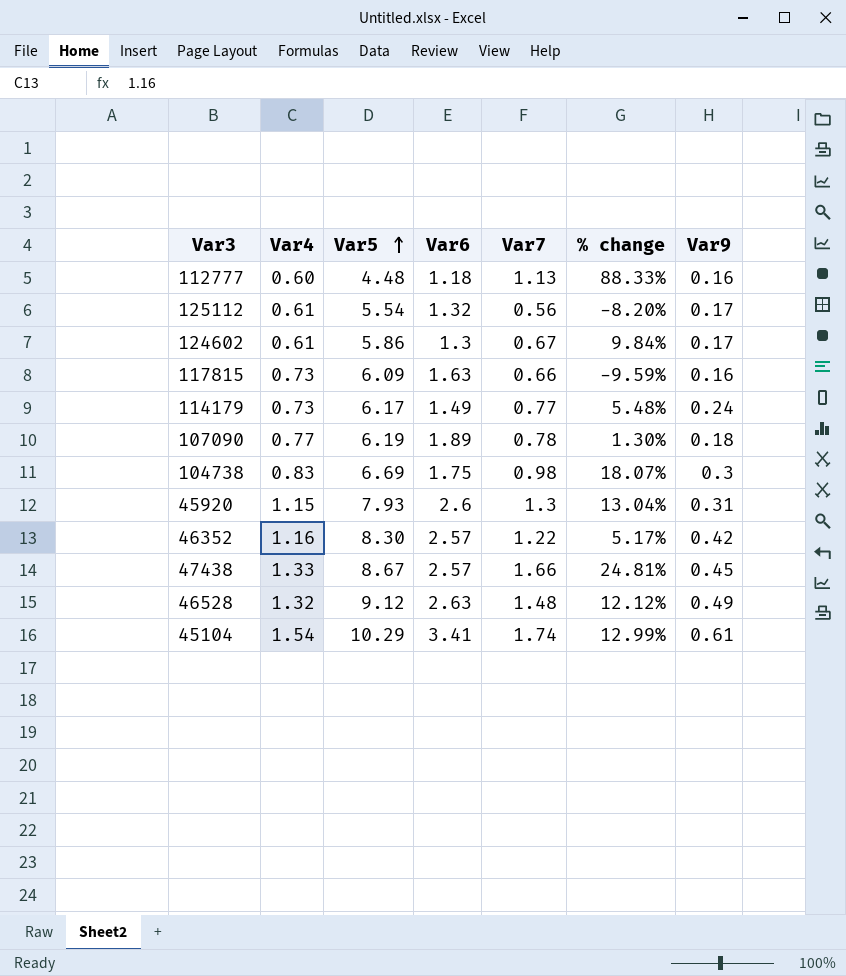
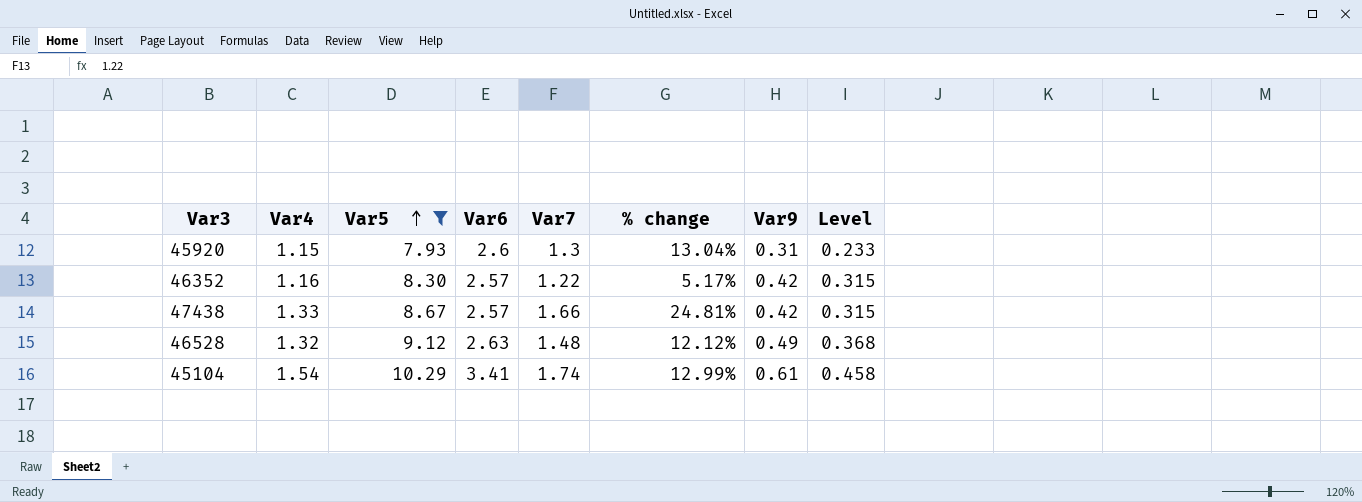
filter: none -> Var5 >= 7.93
column Level | formula: none -> [Var9] * 0.75
47438 | Var9: 0.45 -> 0.42

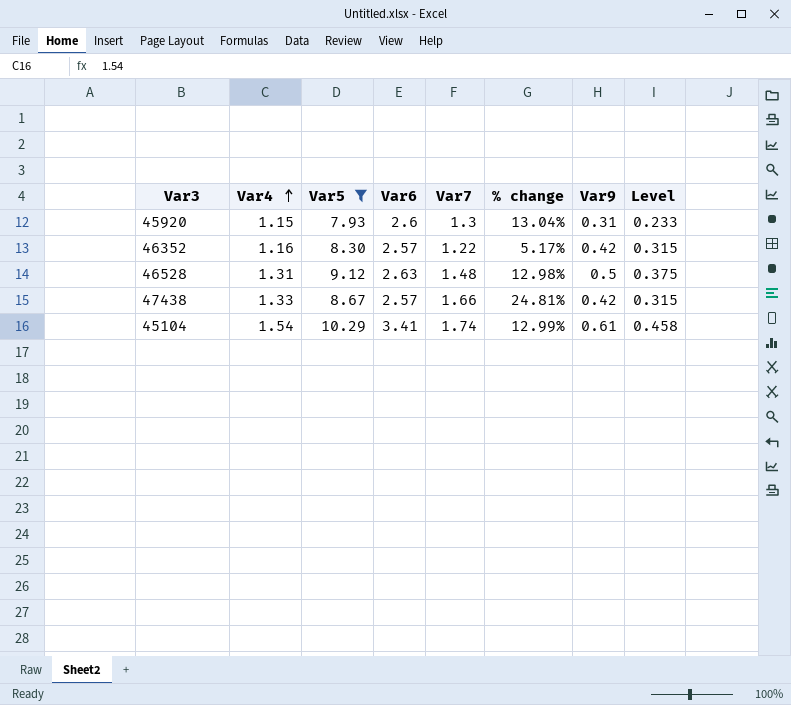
row order: Var5 ascending -> Var4 ascending
46528 | Var4: 1.32 -> 1.31
46528 | % change: 12.12% -> 12.98%
46528 | Var9: 0.49 -> 0.5
46528 | Level: 0.368 -> 0.375

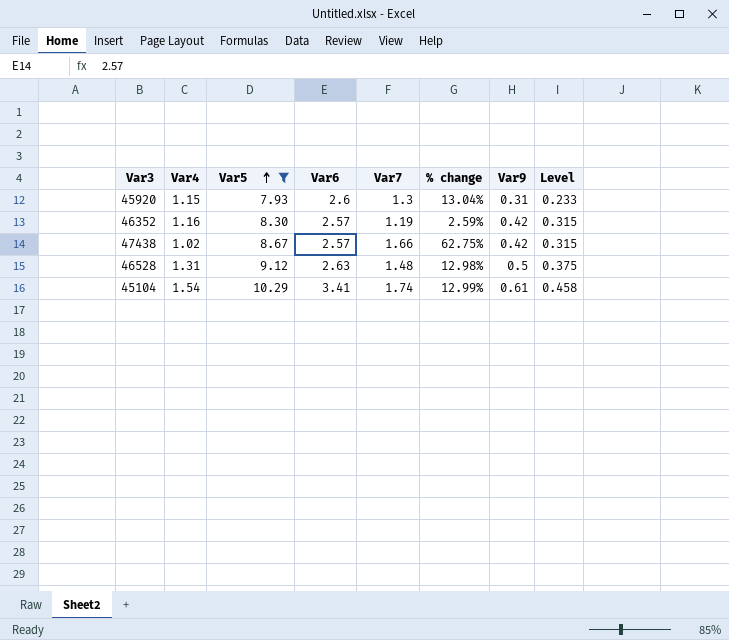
row order: Var4 ascending -> Var5 ascending
46352 | Var7: 1.22 -> 1.19
46352 | % change: 5.17% -> 2.59%
47438 | Var4: 1.33 -> 1.02
47438 | % change: 24.81% -> 62.75%

